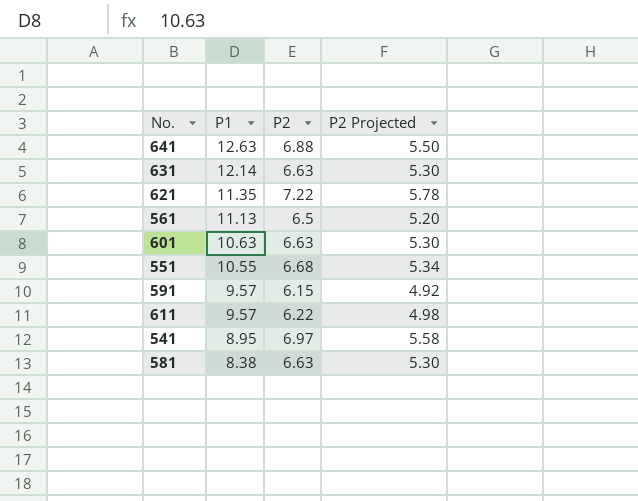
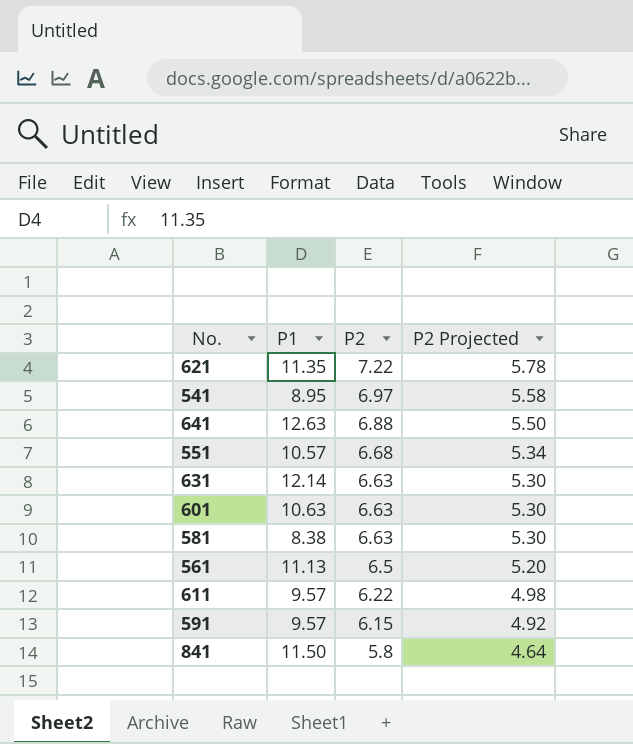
row order: P1 descending -> P2 descending
551 | P1: 10.55 -> 10.57
row 841: none -> 11.50 | 5.8 | 4.64

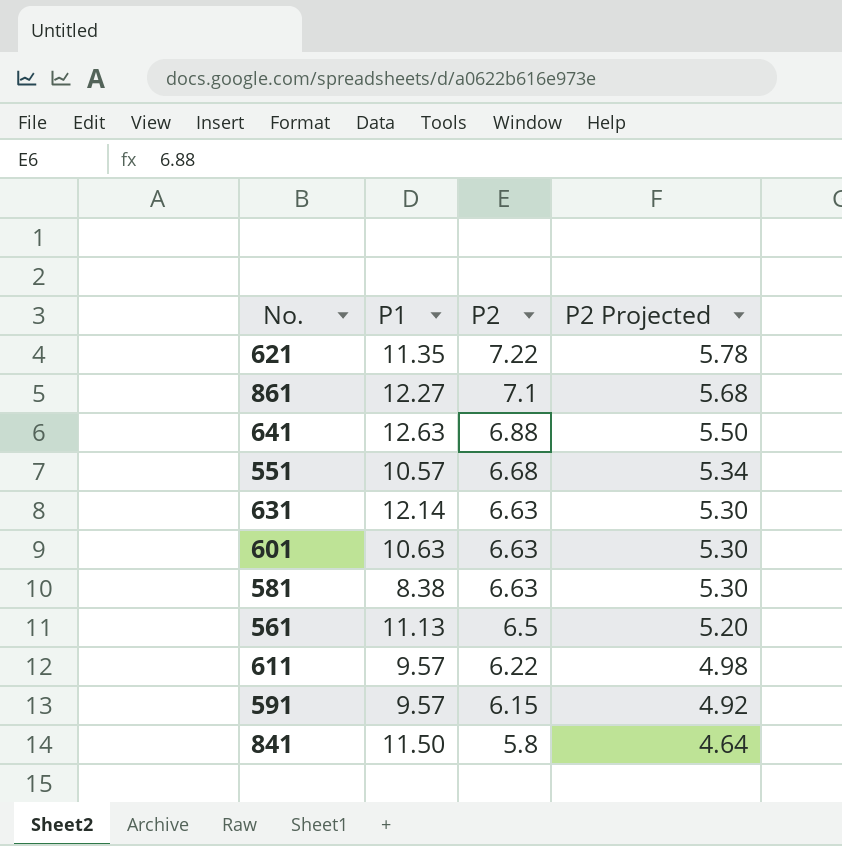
row 541: 8.95 | 6.97 | 5.58 -> none
row 861: none -> 12.27 | 7.1 | 5.68

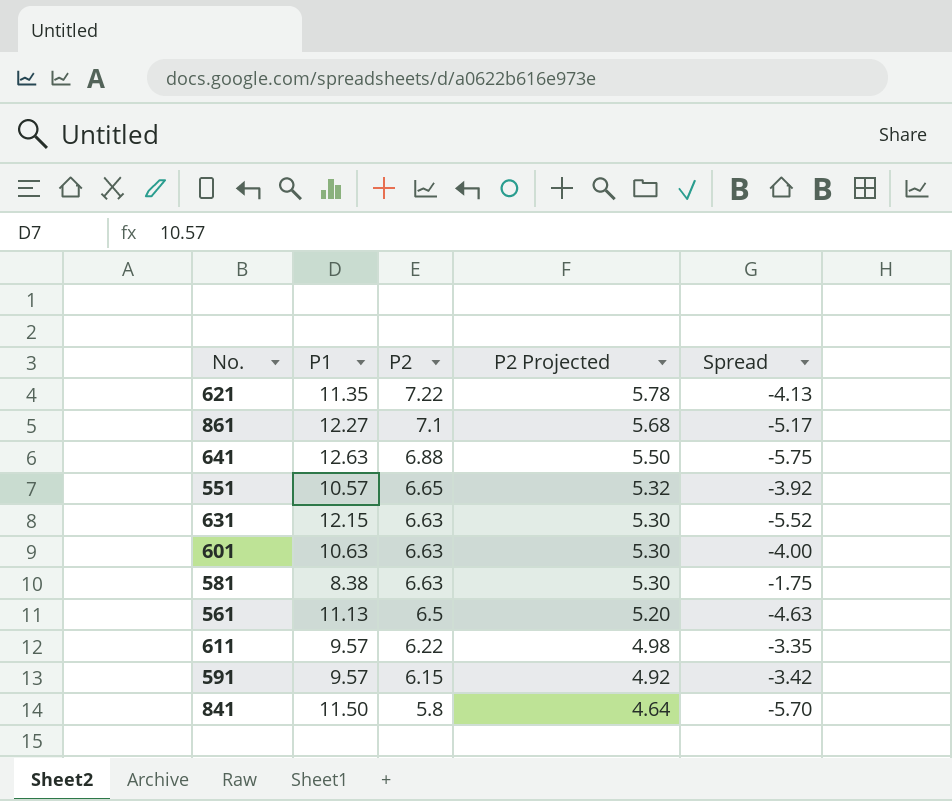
column Spread | formula: none -> [P2] - [P1]
551 | P2: 6.68 -> 6.65
551 | P2 Projected: 5.34 -> 5.32
631 | P1: 12.14 -> 12.15

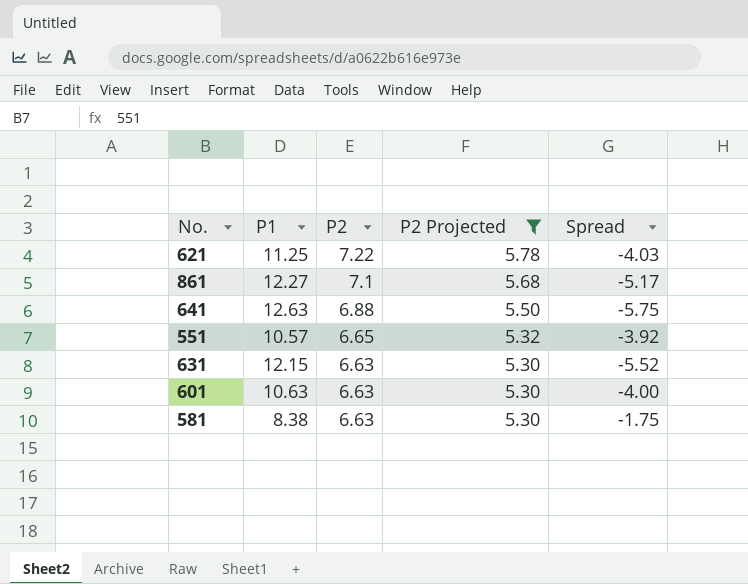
filter: none -> P2 Projected >= 5.30
621 | P1: 11.35 -> 11.25
621 | Spread: -4.13 -> -4.03

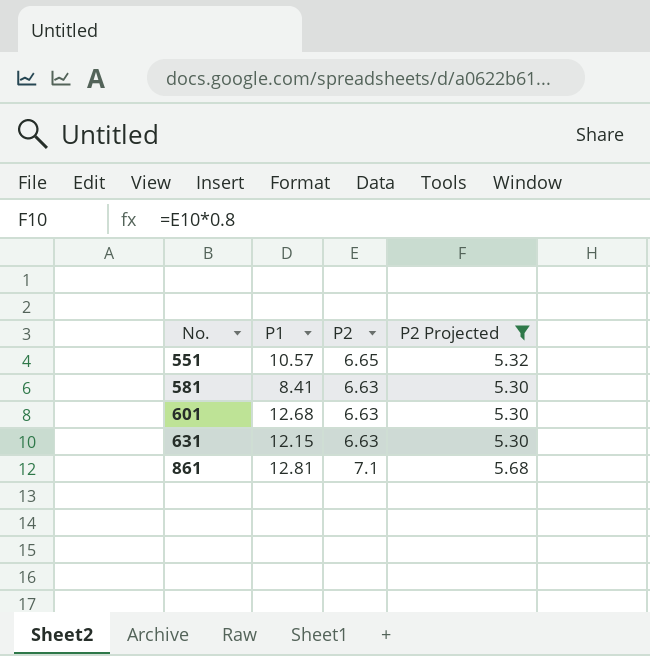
row order: P2 descending -> No. ascending
column Spread | formula: [P2] - [P1] -> none
row 621: 11.25 | 7.22 | 5.78 | -4.03 -> none
row 641: 12.63 | 6.88 | 5.50 | -5.75 -> none
581 | P1: 8.38 -> 8.41
601 | P1: 10.63 -> 12.68
861 | P1: 12.27 -> 12.81

